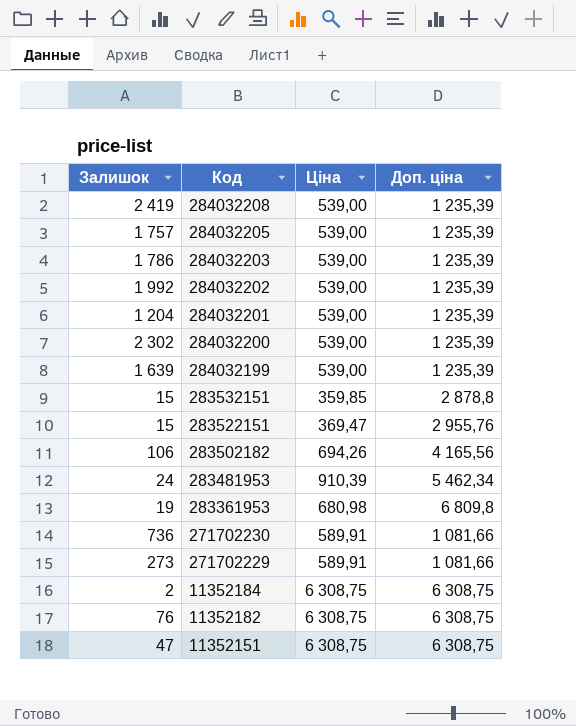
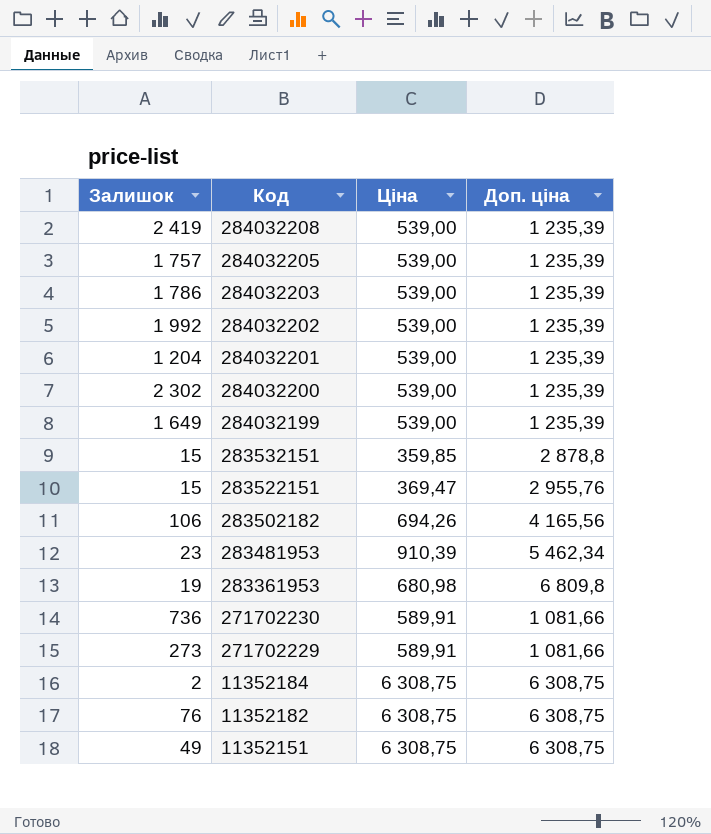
284032199 | Залишок: 1 639 -> 1 649
283481953 | Залишок: 24 -> 23
11352151 | Залишок: 47 -> 49

